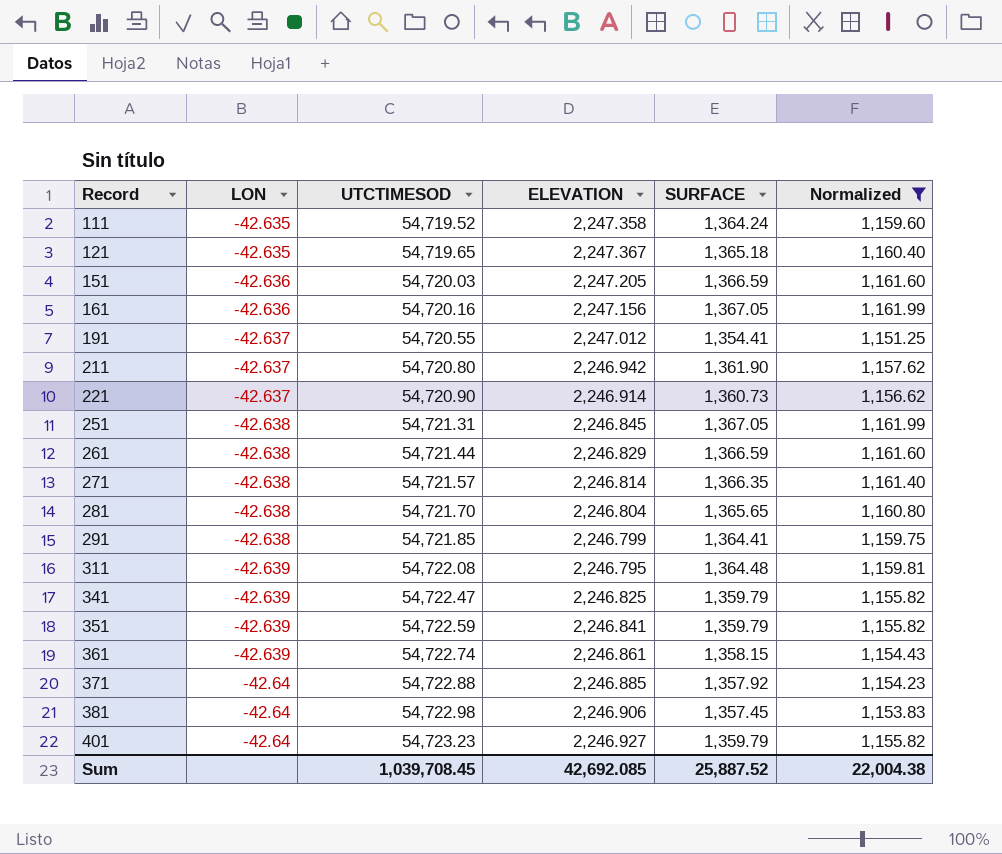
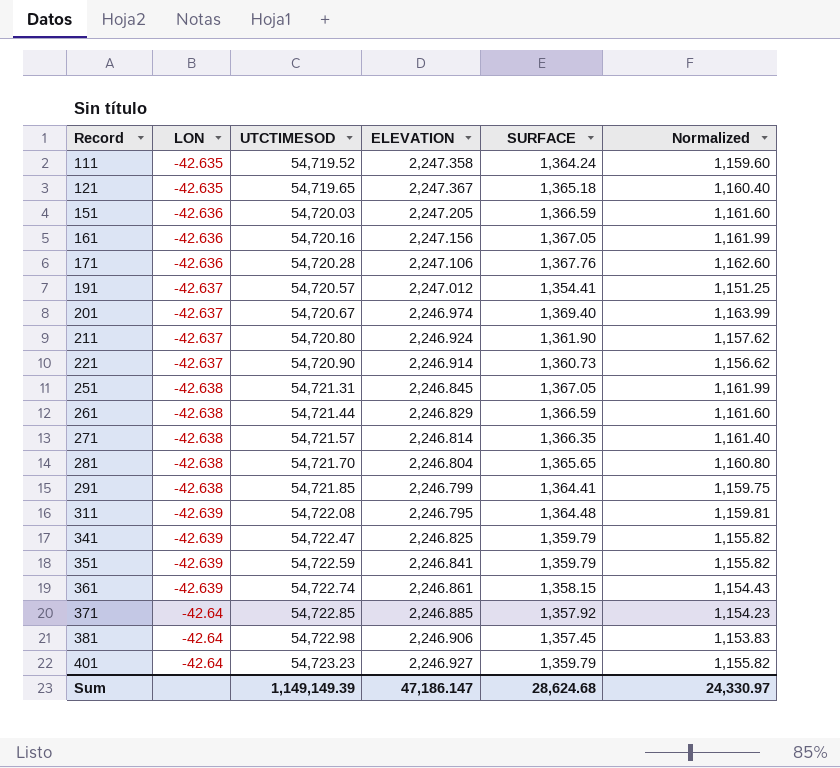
filter: Normalized <= 1,161.99 -> none
191 | UTCTIMESOD: 54,720.55 -> 54,720.57
211 | ELEVATION: 2,246.942 -> 2,246.924
371 | UTCTIMESOD: 54,722.88 -> 54,722.85
Sum | UTCTIMESOD: 1,039,708.45 -> 1,149,149.39
Sum | ELEVATION: 42,692.085 -> 47,186.147
Sum | SURFACE: 25,887.52 -> 28,624.68
Sum | Normalized: 22,004.38 -> 24,330.97

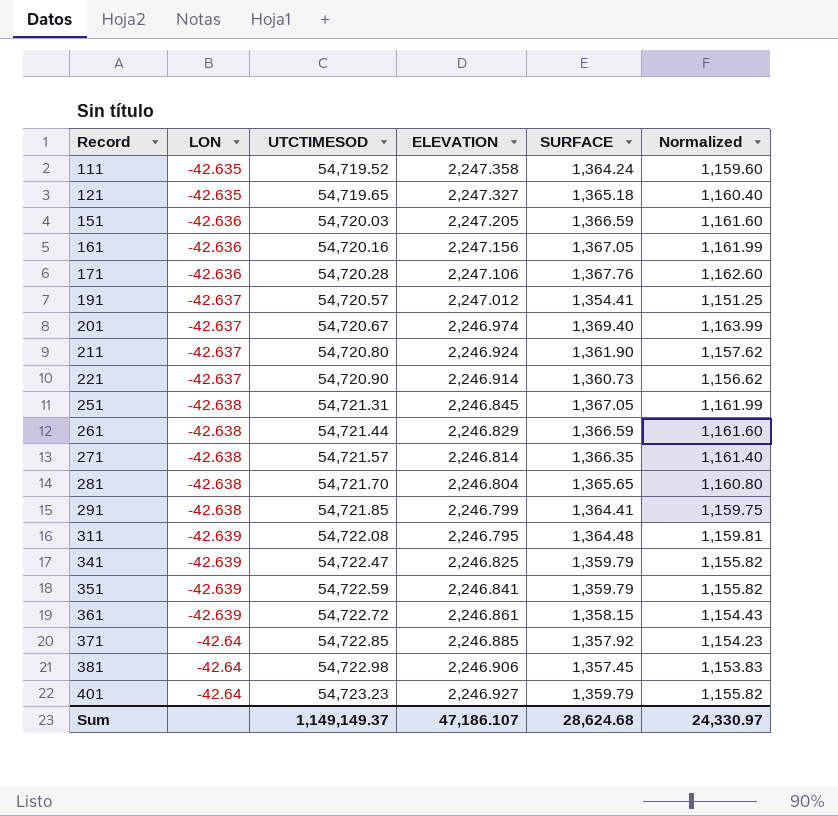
121 | ELEVATION: 2,247.367 -> 2,247.327
361 | UTCTIMESOD: 54,722.74 -> 54,722.72
Sum | UTCTIMESOD: 1,149,149.39 -> 1,149,149.37
Sum | ELEVATION: 47,186.147 -> 47,186.107

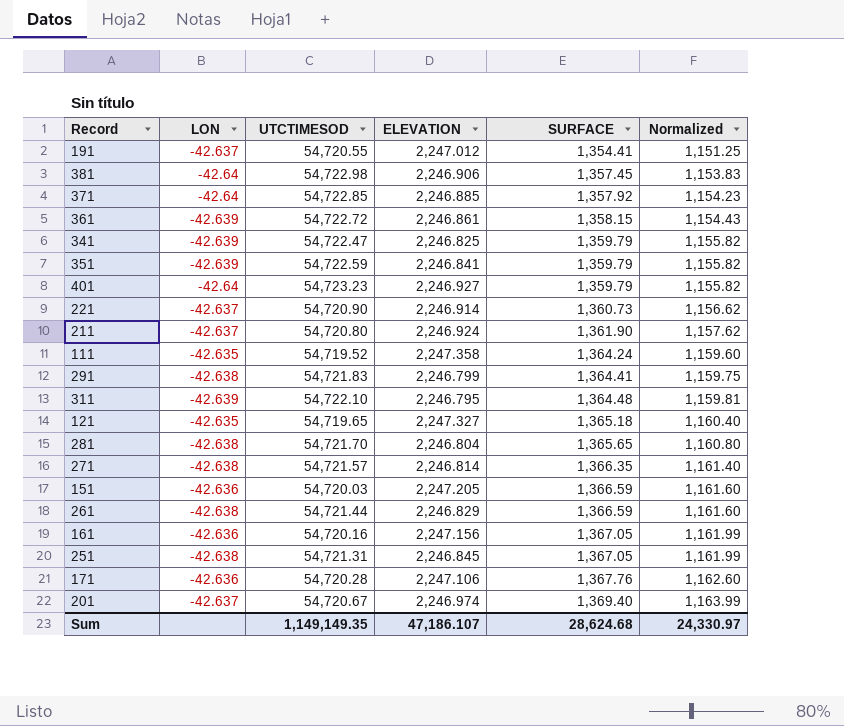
row order: Record ascending -> SURFACE ascending
191 | UTCTIMESOD: 54,720.57 -> 54,720.55
291 | UTCTIMESOD: 54,721.85 -> 54,721.83
311 | UTCTIMESOD: 54,722.08 -> 54,722.10
Sum | UTCTIMESOD: 1,149,149.37 -> 1,149,149.35

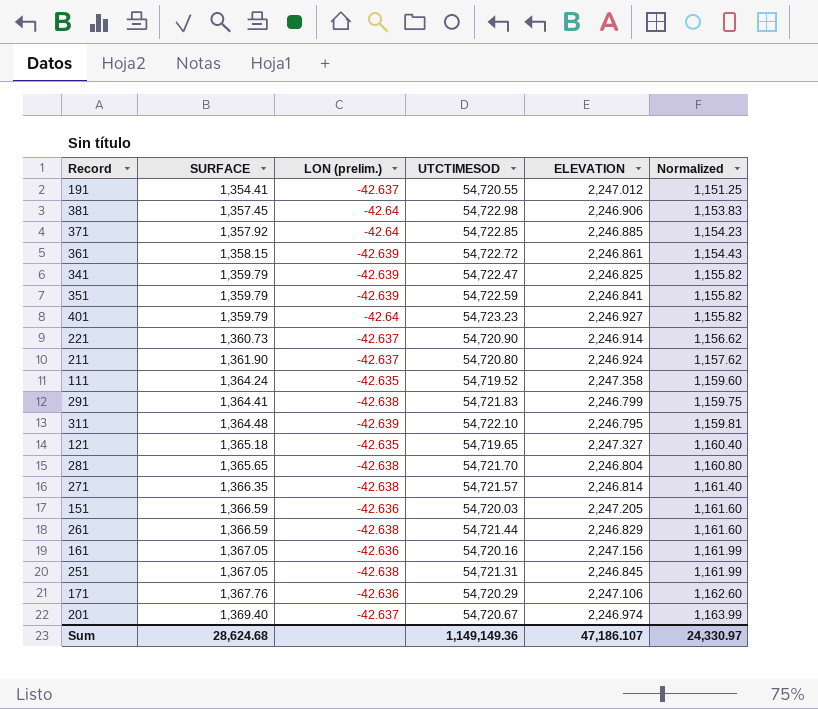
column SURFACE | position: 5 -> 2
column name: LON -> LON (prelim.)
171 | UTCTIMESOD: 54,720.28 -> 54,720.29
Sum | UTCTIMESOD: 1,149,149.35 -> 1,149,149.36

